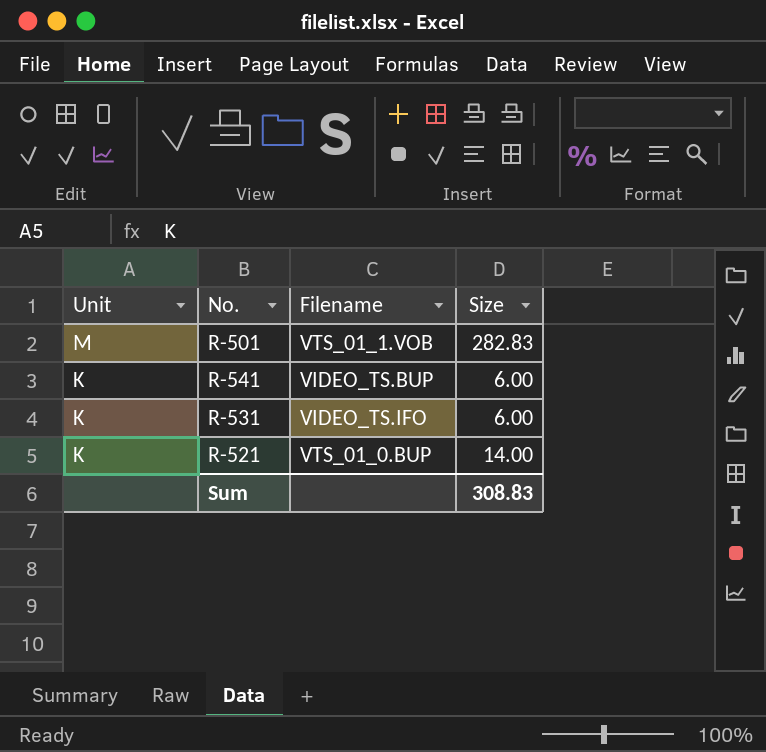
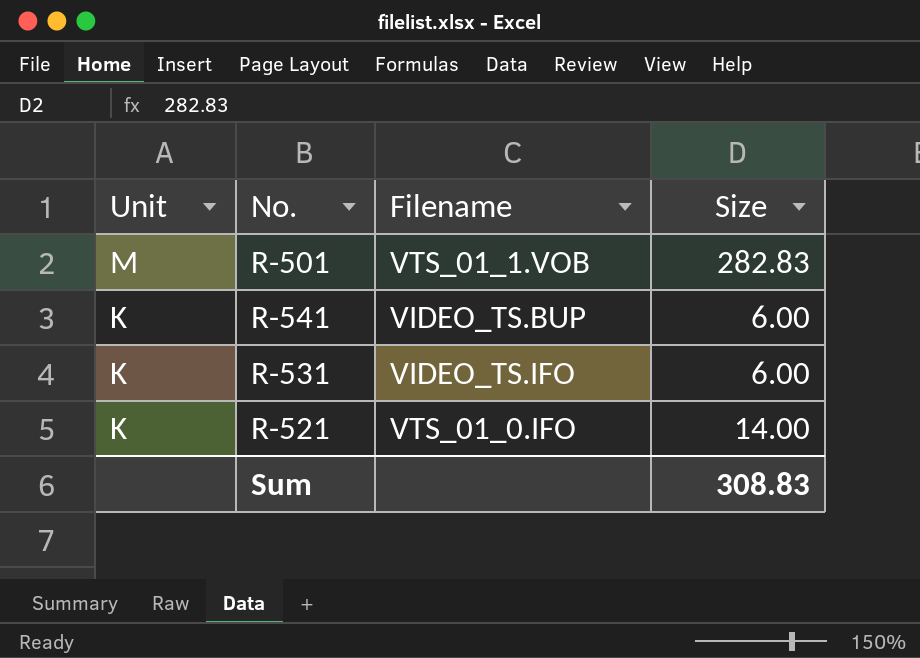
R-521 | Filename: VTS_01_0.BUP -> VTS_01_0.IFO

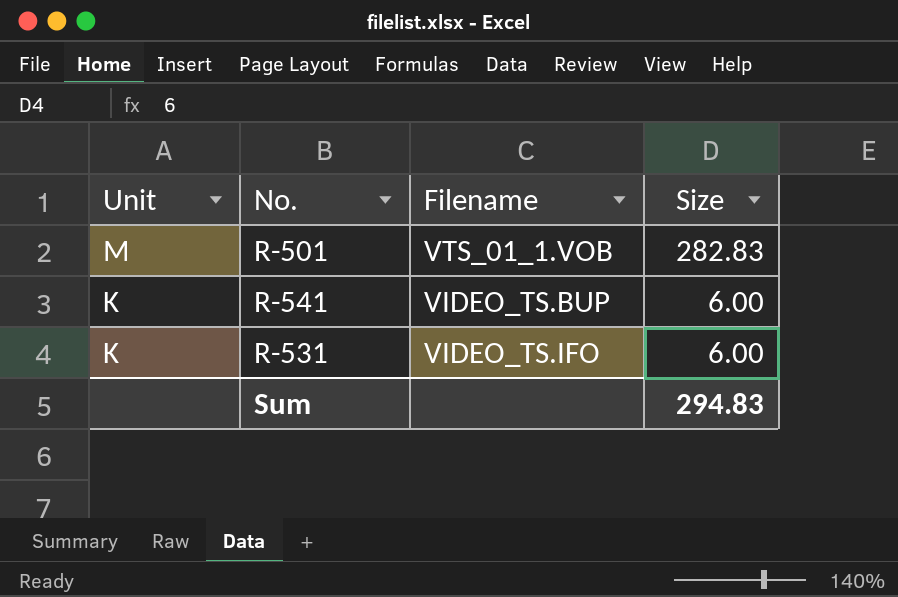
row R-521: K | VTS_01_0.IFO | 14.00 -> none
Sum | Size: 308.83 -> 294.83

